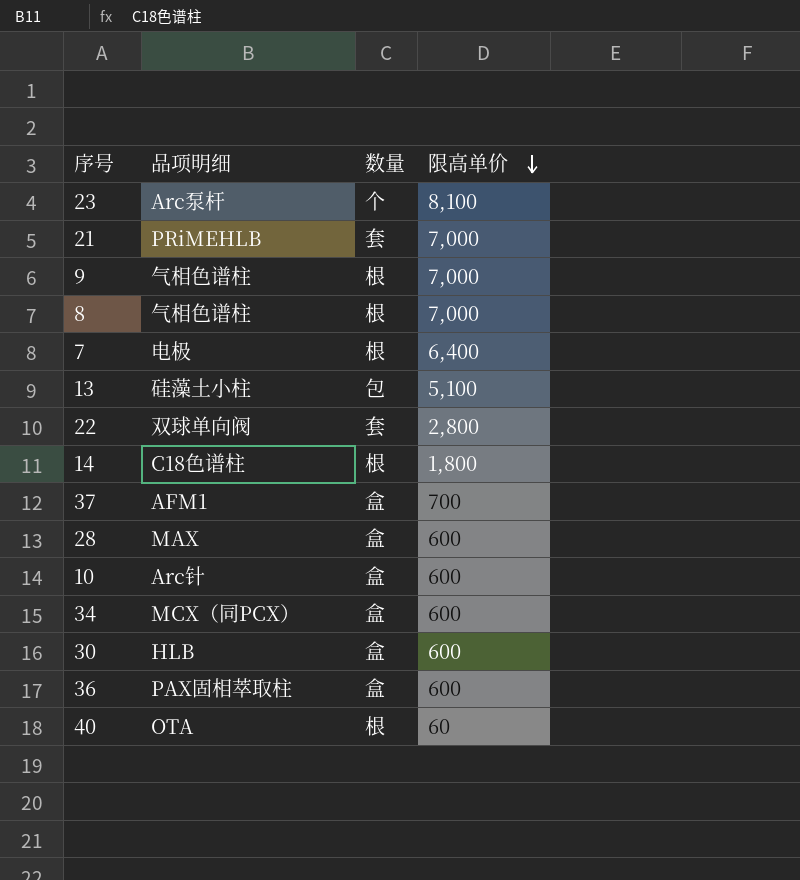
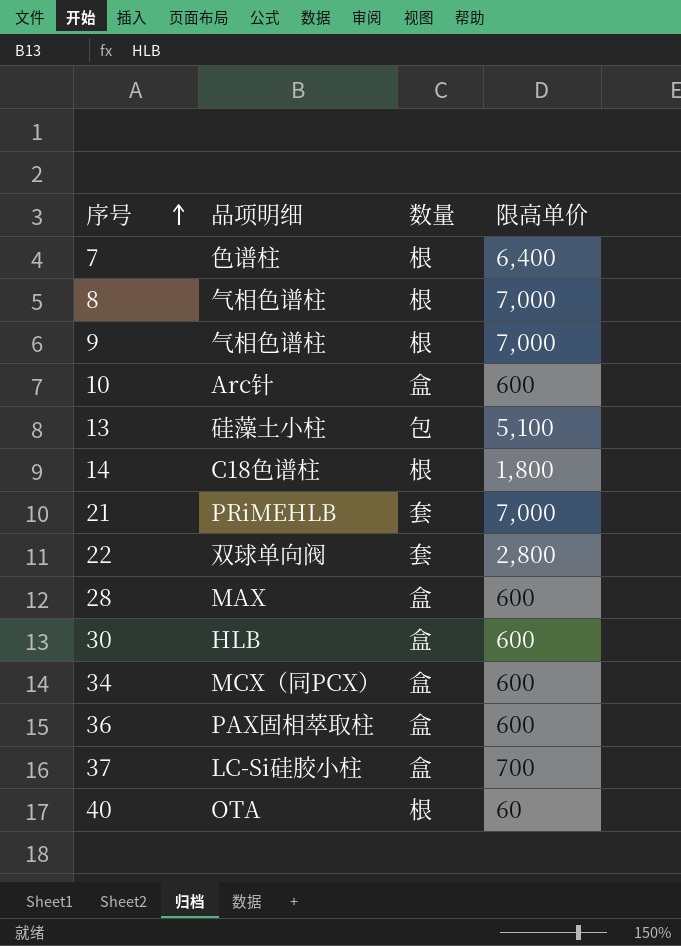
row order: 限高单价 descending -> 序号 ascending
row 23: Arc泵杆 | 个 | 8,100 -> none
7 | 品项明细: 电极 -> 色谱柱
37 | 品项明细: AFM1 -> LC-Si硅胶小柱

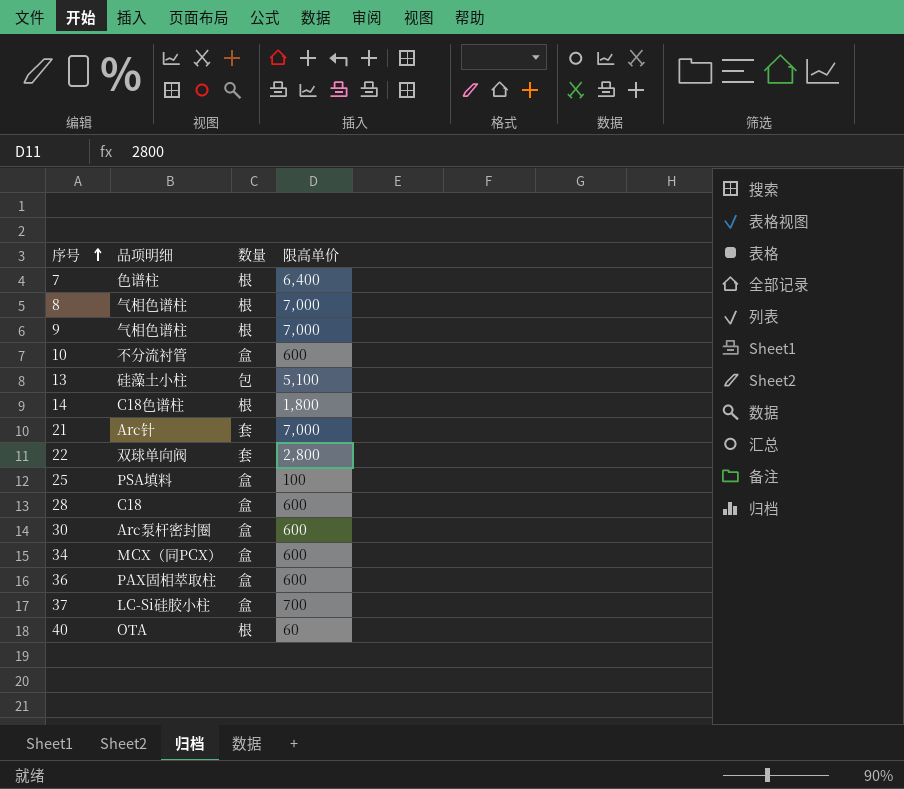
10 | 品项明细: Arc针 -> 不分流衬管
21 | 品项明细: PRiMEHLB -> Arc针
row 25: none -> PSA填料 | 盒 | 100
28 | 品项明细: MAX -> C18
30 | 品项明细: HLB -> Arc泵杆密封圈

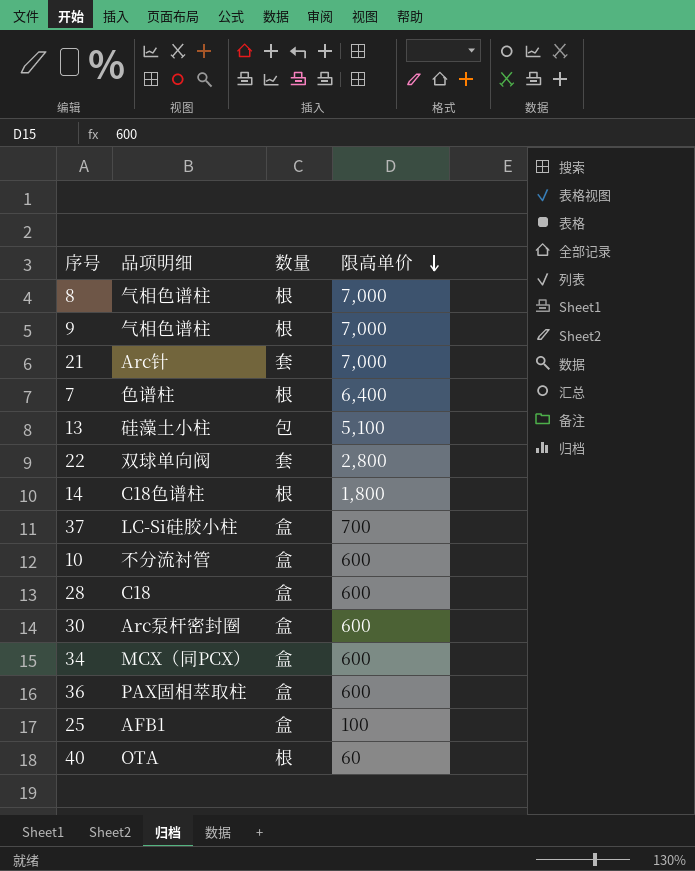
row order: 序号 ascending -> 限高单价 descending
25 | 品项明细: PSA填料 -> AFB1

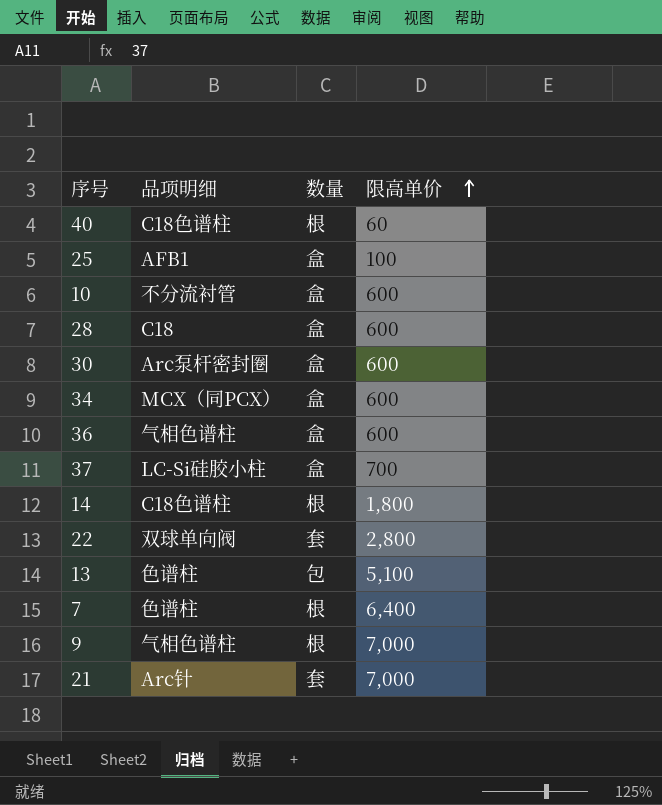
row order: 限高单价 descending -> 限高单价 ascending
row 8: 气相色谱柱 | 根 | 7,000 -> none
40 | 品项明细: OTA -> C18色谱柱
36 | 品项明细: PAX固相萃取柱 -> 气相色谱柱
13 | 品项明细: 硅藻土小柱 -> 色谱柱

